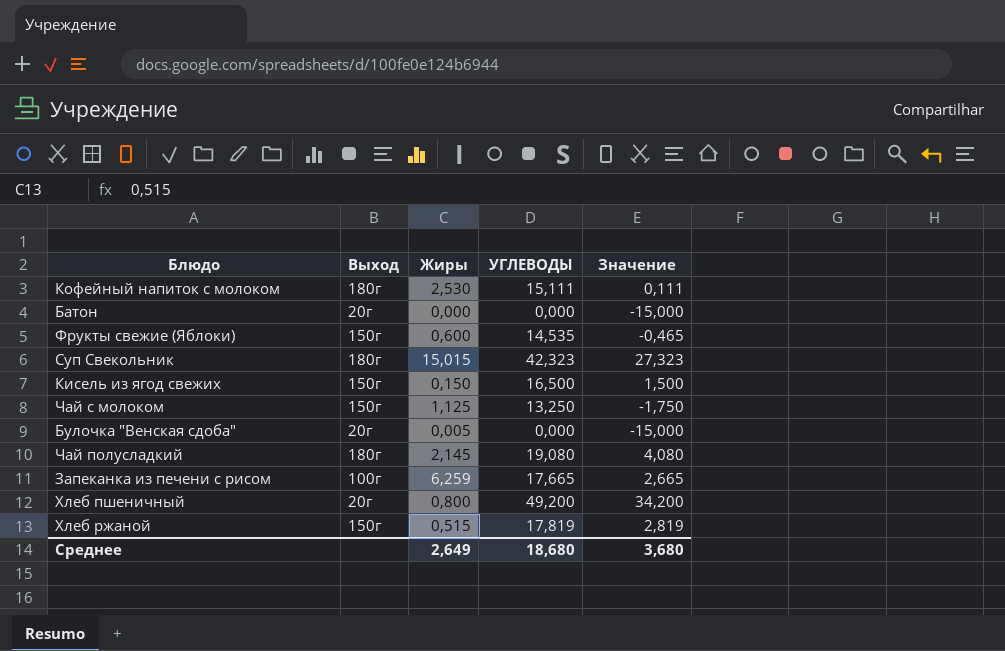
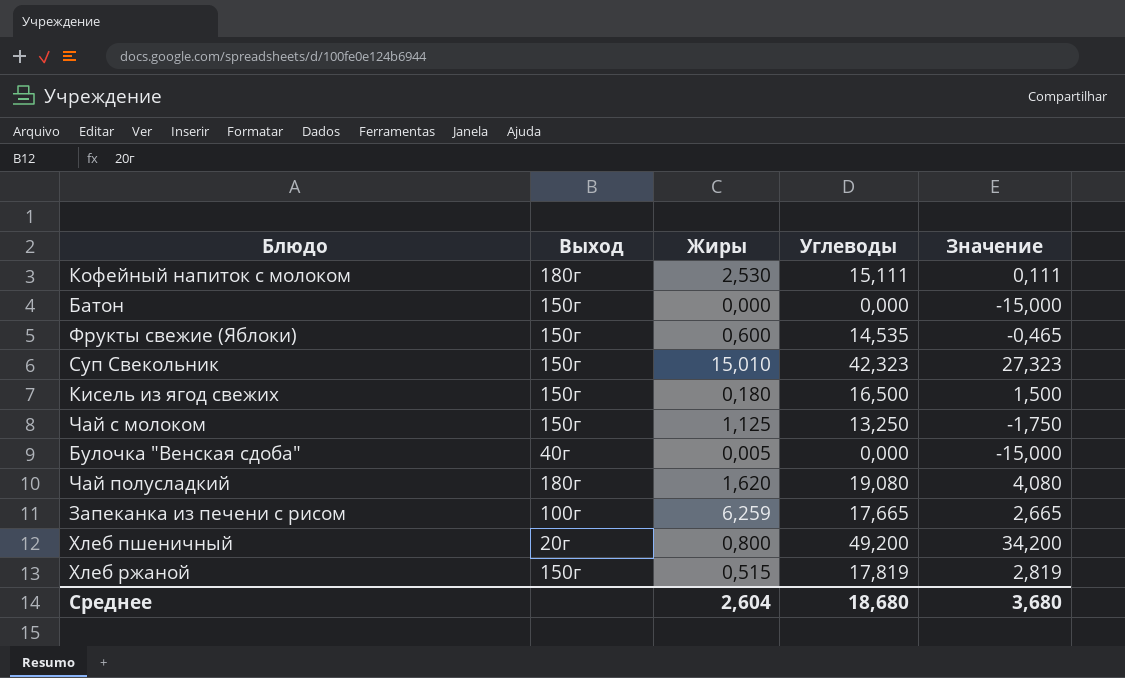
column name: УГЛЕВОДЫ -> Углеводы
Батон | Выход: 20г -> 150г
Суп Свекольник | Выход: 180г -> 150г
Суп Свекольник | Жиры: 15,015 -> 15,010
Кисель из ягод свежих | Жиры: 0,150 -> 0,180
Булочка "Венская сдоба" | Выход: 20г -> 40г
Чай полусладкий | Жиры: 2,145 -> 1,620
Среднее | Жиры: 2,649 -> 2,604

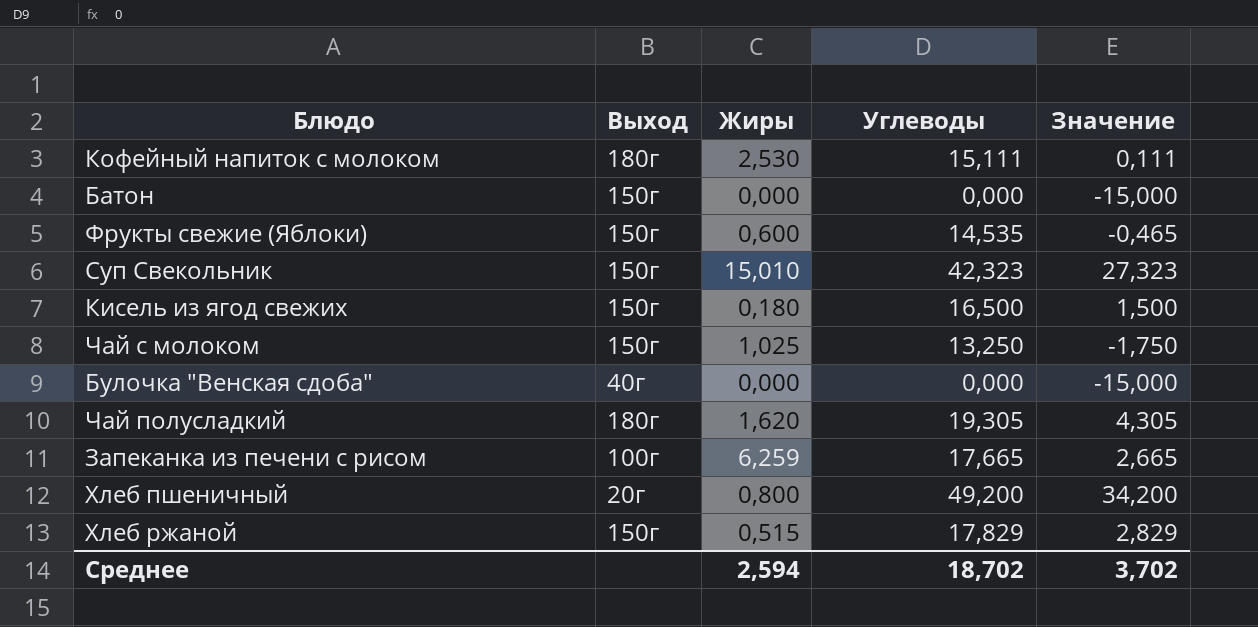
Чай с молоком | Жиры: 1,125 -> 1,025
Булочка "Венская сдоба" | Жиры: 0,005 -> 0,000
Чай полусладкий | Углеводы: 19,080 -> 19,305
Чай полусладкий | Значение: 4,080 -> 4,305
Хлеб ржаной | Углеводы: 17,819 -> 17,829
Хлеб ржаной | Значение: 2,819 -> 2,829
Среднее | Жиры: 2,604 -> 2,594
Среднее | Углеводы: 18,680 -> 18,702
Среднее | Значение: 3,680 -> 3,702

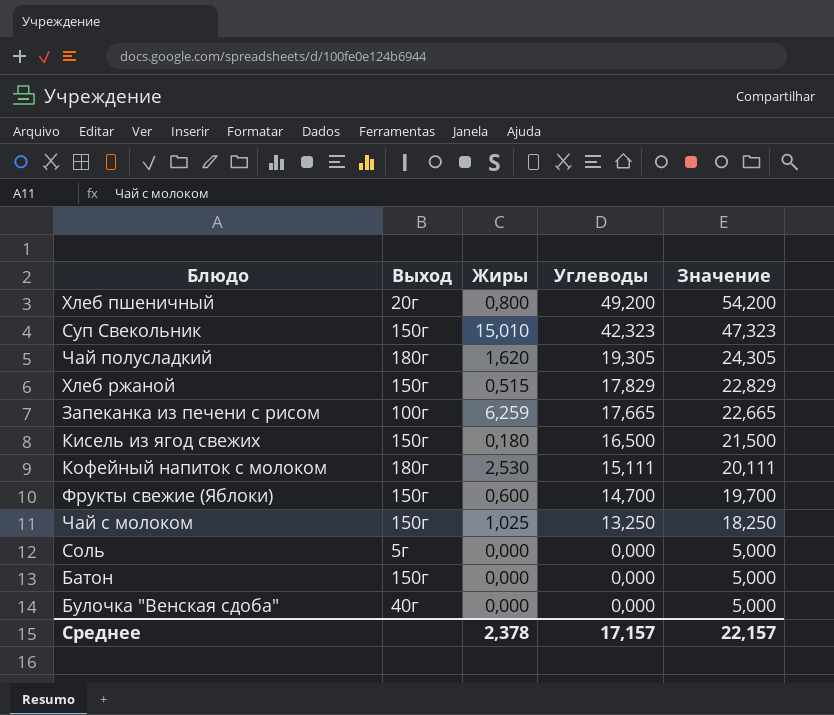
row order: none -> Углеводы descending
column Значение | formula: [Углеводы] - 15 -> [Углеводы] + 5
Фрукты свежие (Яблоки) | Углеводы: 14,535 -> 14,700
row Соль: none -> 5г | 0,000 | 0,000 | 5,000
Среднее | Жиры: 2,594 -> 2,378
Среднее | Углеводы: 18,702 -> 17,157
Среднее | Значение: 3,702 -> 22,157

